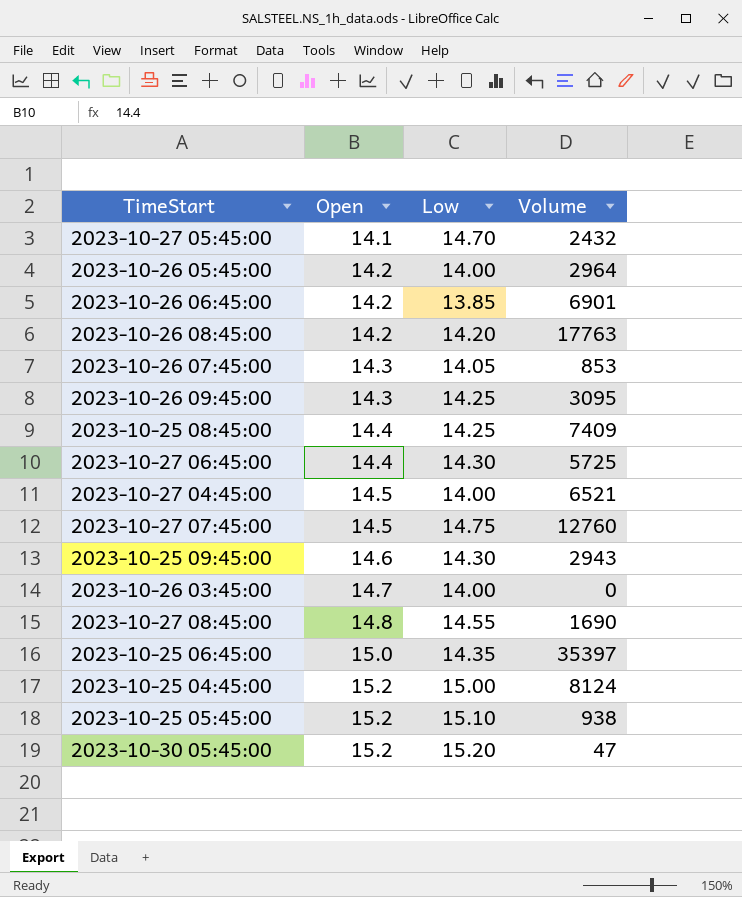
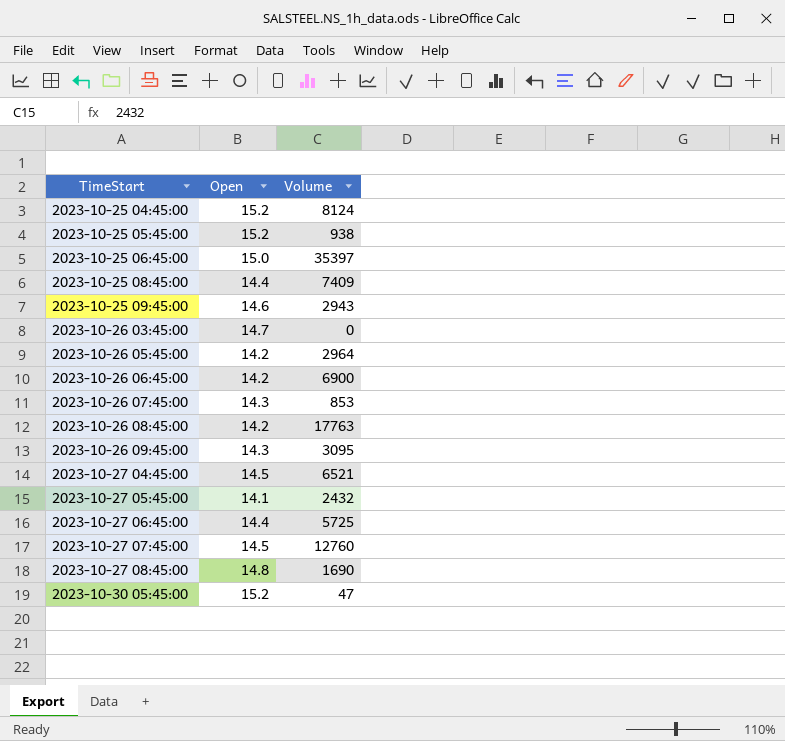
row order: Open ascending -> TimeStart ascending
column Low | position: 3 -> none
2023-10-26 06:45:00 | Volume: 6901 -> 6900

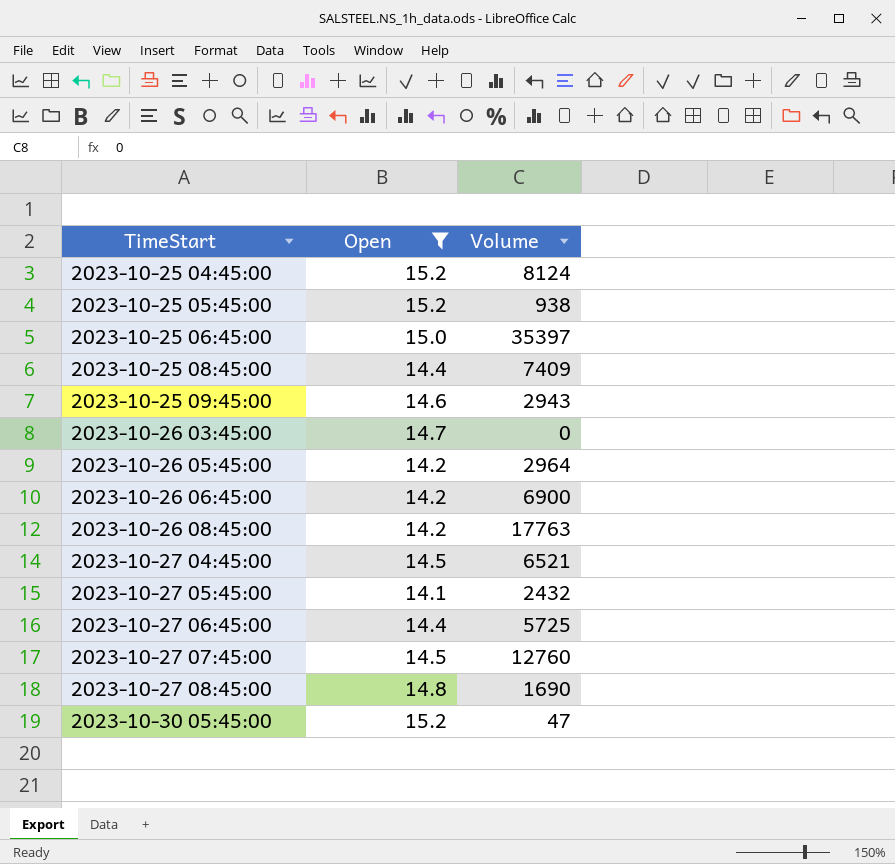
filter: none -> Open != 14.3

